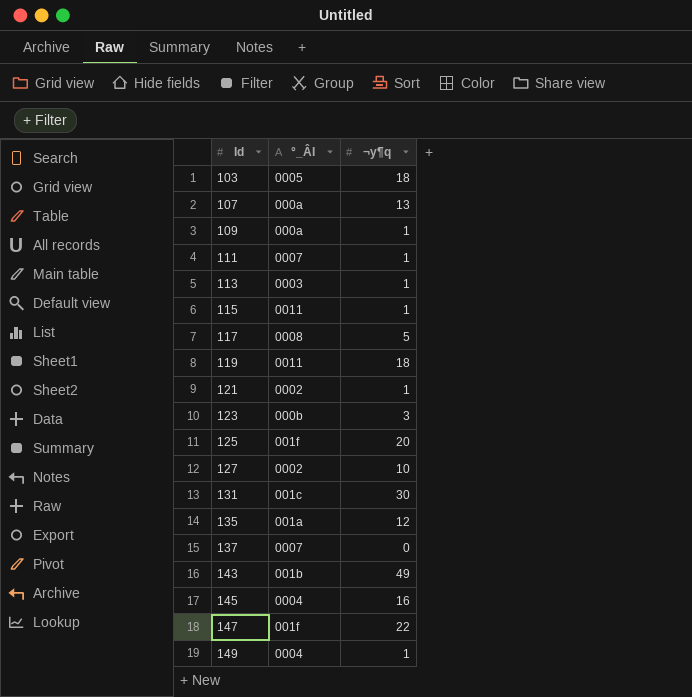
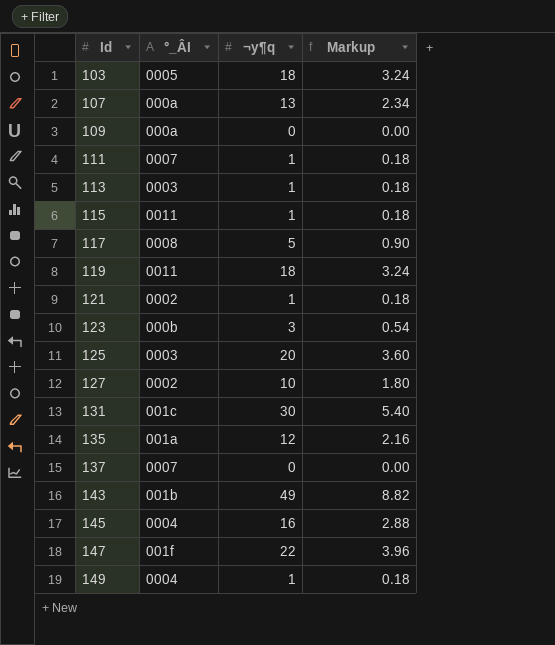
column Markup | formula: none -> [¬y¶q] * 0.18
109 | ¬y¶q: 1 -> 0
125 | °_ÂI: 001f -> 0003

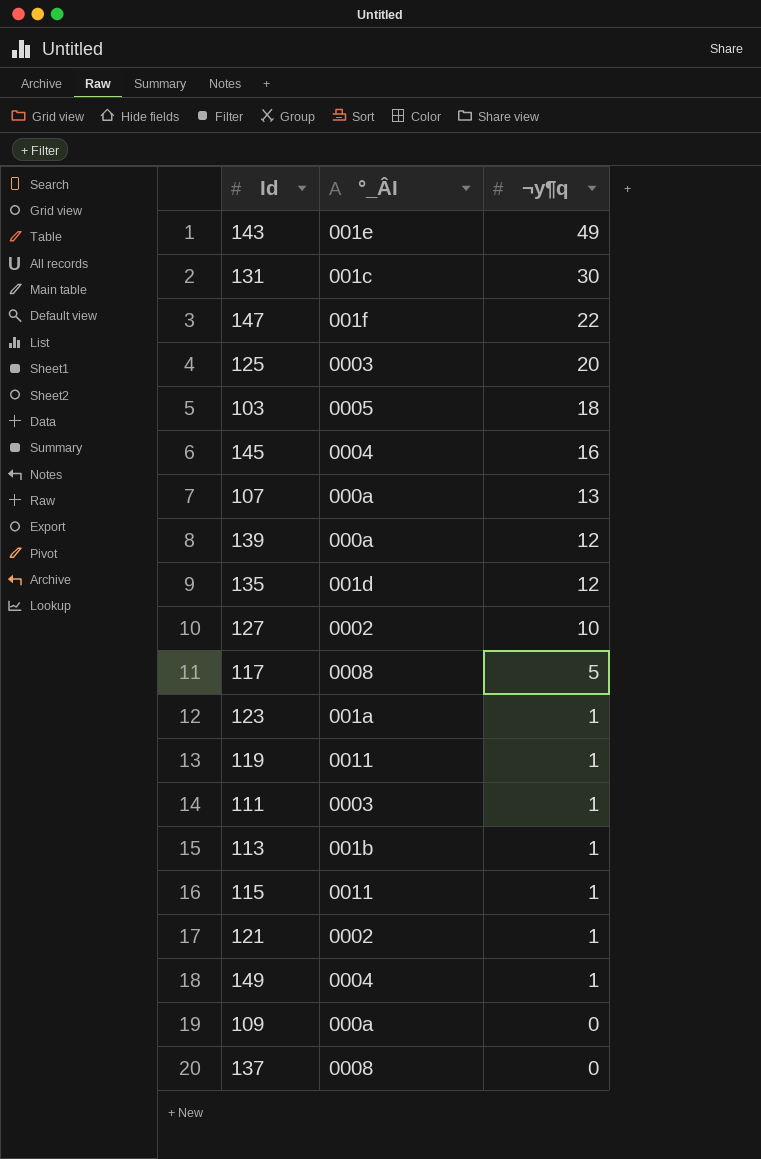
row order: Id ascending -> ¬y¶q descending
column Markup | formula: [¬y¶q] * 0.18 -> none
143 | °_ÂI: 001b -> 001e
row 139: none -> 000a | 12
135 | °_ÂI: 001a -> 001d
123 | °_ÂI: 000b -> 001a
123 | ¬y¶q: 3 -> 1
119 | ¬y¶q: 18 -> 1
111 | °_ÂI: 0007 -> 0003
113 | °_ÂI: 0003 -> 001b
137 | °_ÂI: 0007 -> 0008

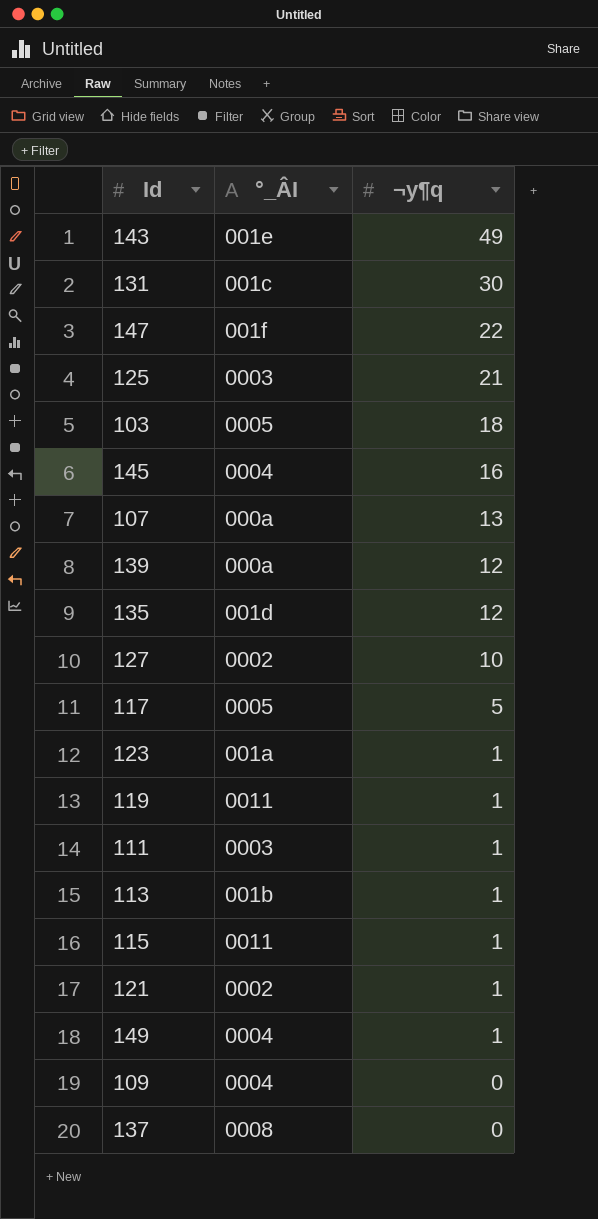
125 | ¬y¶q: 20 -> 21
117 | °_ÂI: 0008 -> 0005
109 | °_ÂI: 000a -> 0004

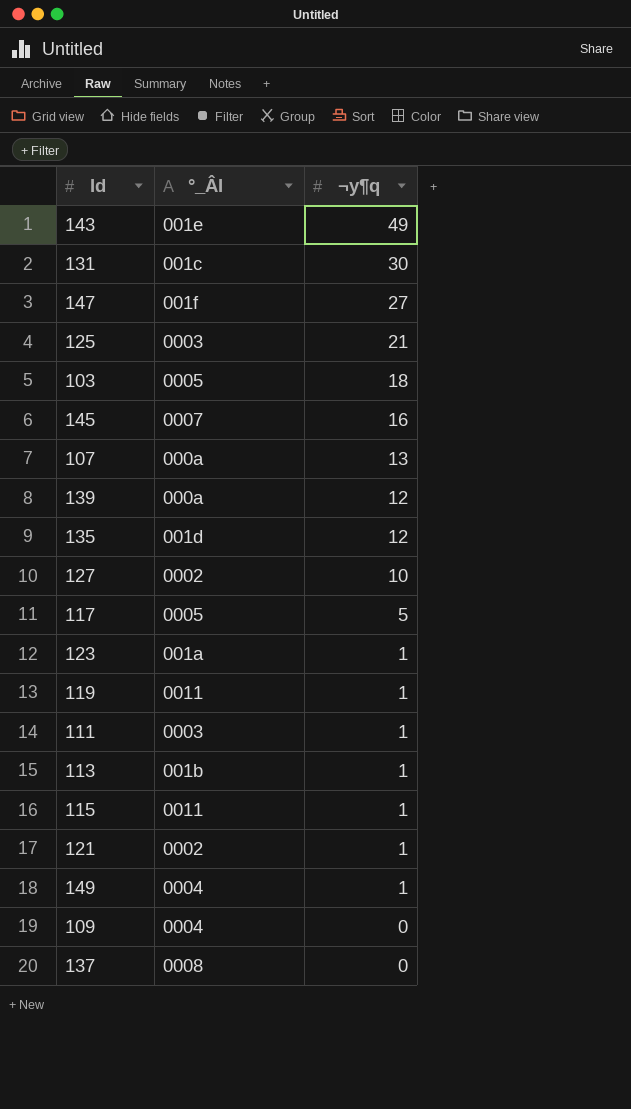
147 | ¬y¶q: 22 -> 27
145 | °_ÂI: 0004 -> 0007

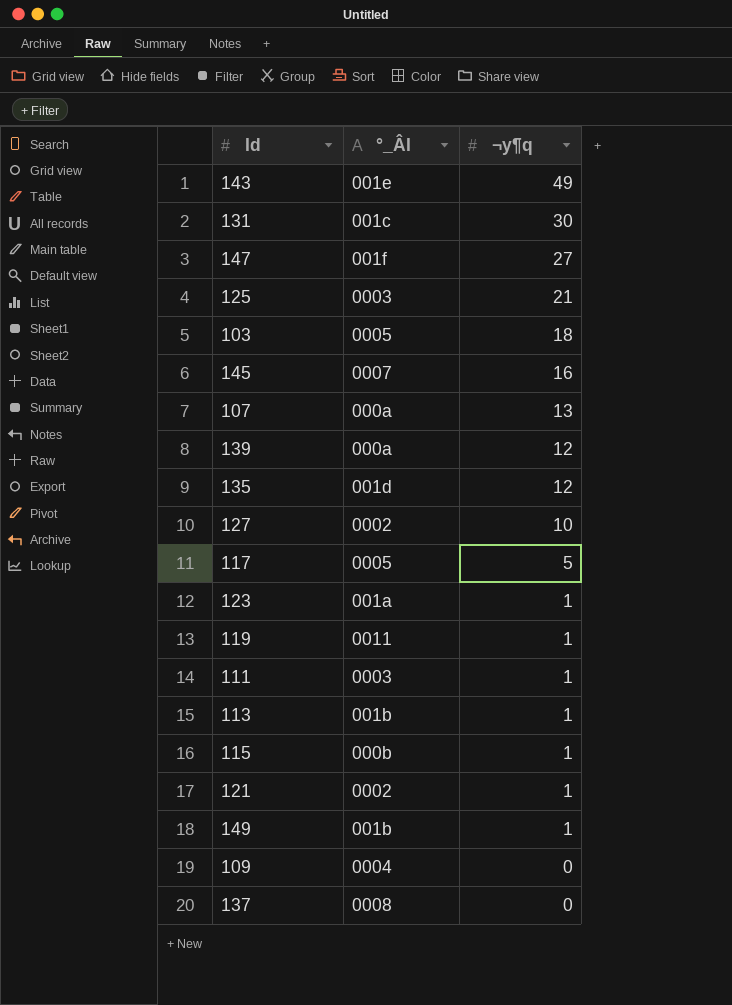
115 | °_ÂI: 0011 -> 000b
149 | °_ÂI: 0004 -> 001b

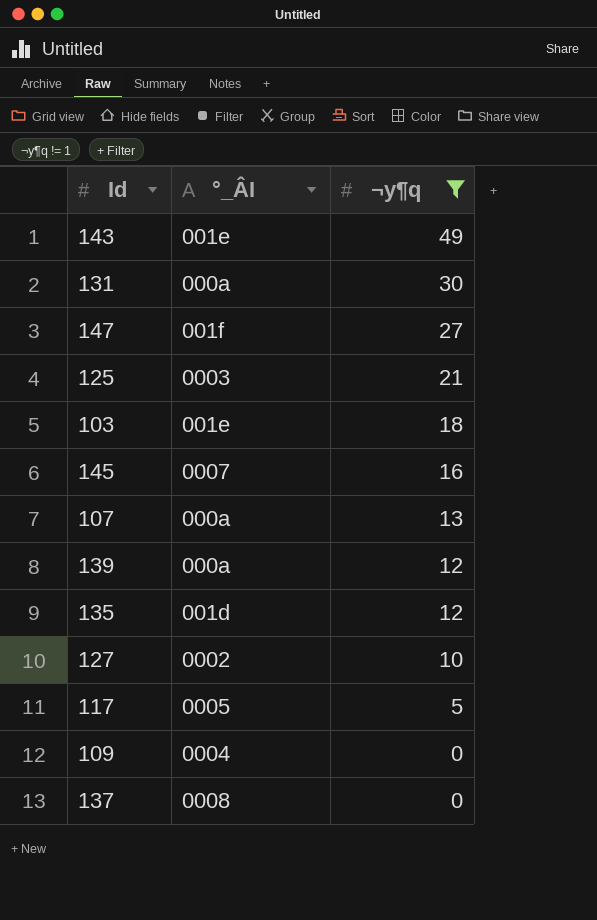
filter: none -> ¬y¶q != 1
131 | °_ÂI: 001c -> 000a
103 | °_ÂI: 0005 -> 001e

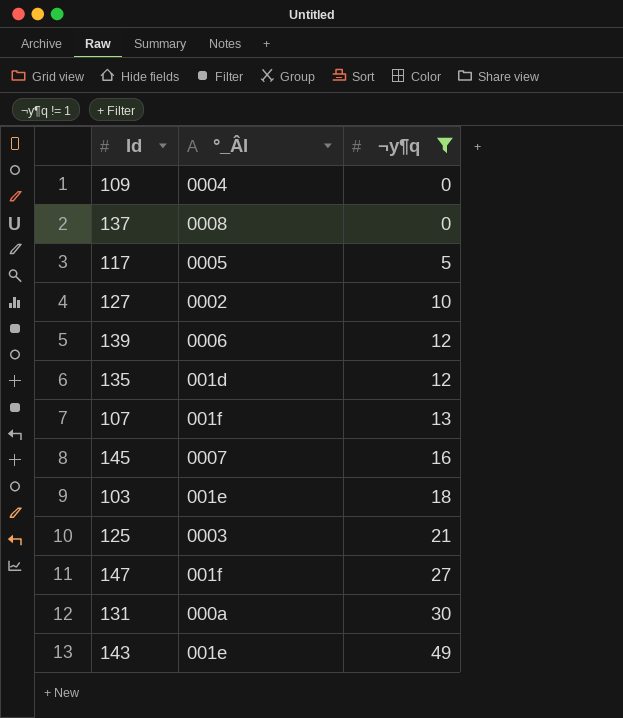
row order: ¬y¶q descending -> ¬y¶q ascending
139 | °_ÂI: 000a -> 0006
107 | °_ÂI: 000a -> 001f

